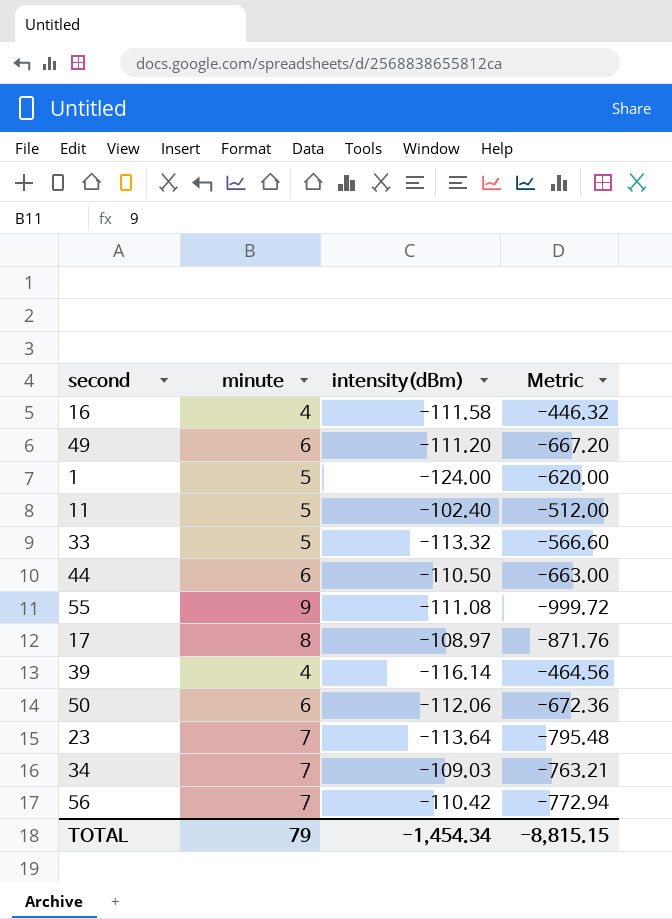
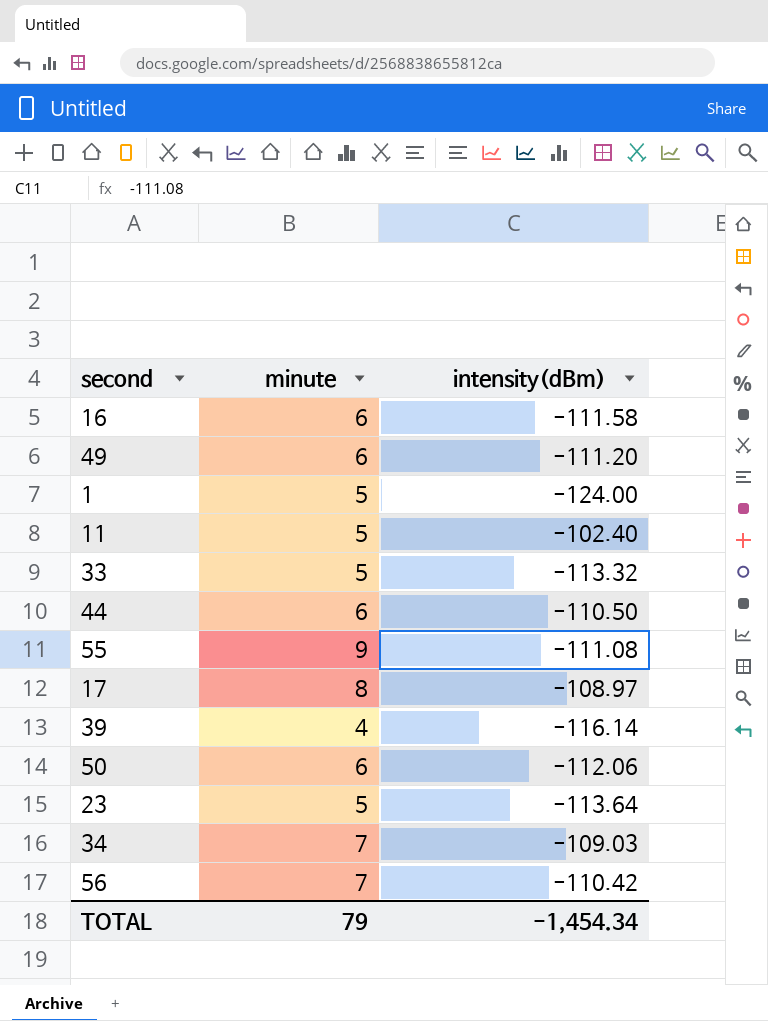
column Metric | formula: [minute] * [intensity(dBm)] -> none
16 | minute: 4 -> 6
23 | minute: 7 -> 5

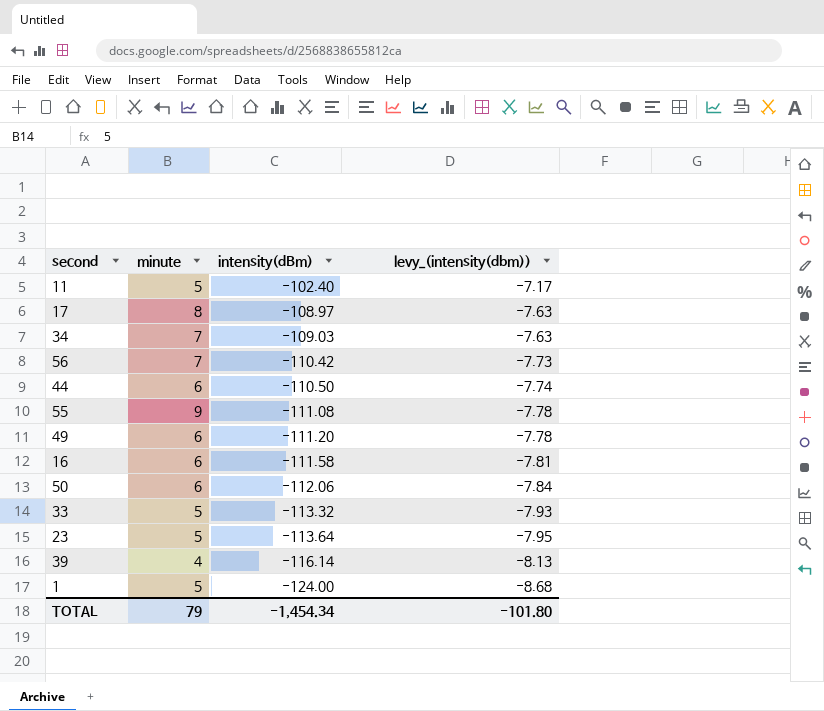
row order: none -> intensity(dBm) descending
column levy_(intensity(dbm)) | formula: none -> [intensity(dBm)] * 0.07

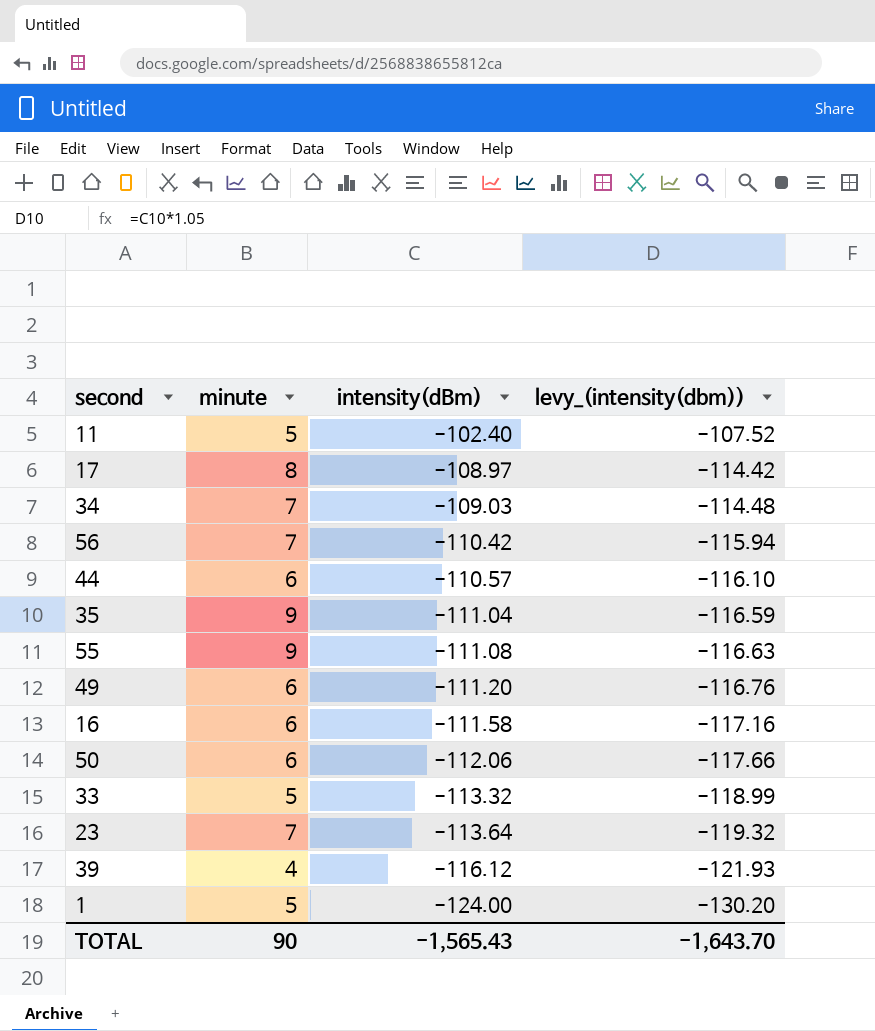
column levy_(intensity(dbm)) | formula: [intensity(dBm)] * 0.07 -> [intensity(dBm)] * 1.05
44 | intensity(dBm): -110.50 -> -110.57
row 35: none -> 9 | -111.04 | -116.59
23 | minute: 5 -> 7
39 | intensity(dBm): -116.14 -> -116.12
TOTAL | minute: 79 -> 90
TOTAL | intensity(dBm): -1,454.34 -> -1,565.43
TOTAL | levy_(intensity(dbm)): -101.80 -> -1,643.70

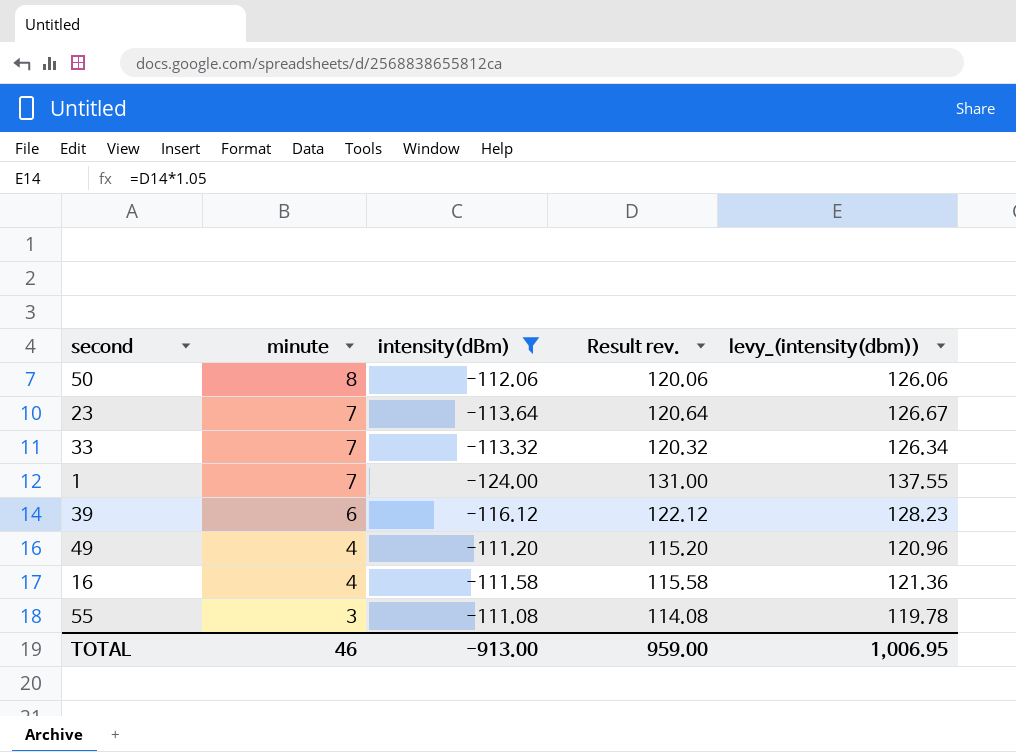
filter: none -> intensity(dBm) <= -111.08
row order: intensity(dBm) descending -> minute descending
column Result rev. | formula: none -> [minute] - [intensity(dBm)]
column levy_(intensity(dbm)) | formula: [intensity(dBm)] * 1.05 -> [Result rev.] * 1.05
50 | minute: 6 -> 8
33 | minute: 5 -> 7
1 | minute: 5 -> 7
39 | minute: 4 -> 6
49 | minute: 6 -> 4
16 | minute: 6 -> 4
55 | minute: 9 -> 3
TOTAL | minute: 90 -> 46
TOTAL | intensity(dBm): -1,565.43 -> -913.00
TOTAL | levy_(intensity(dbm)): -1,643.70 -> 1,006.95

